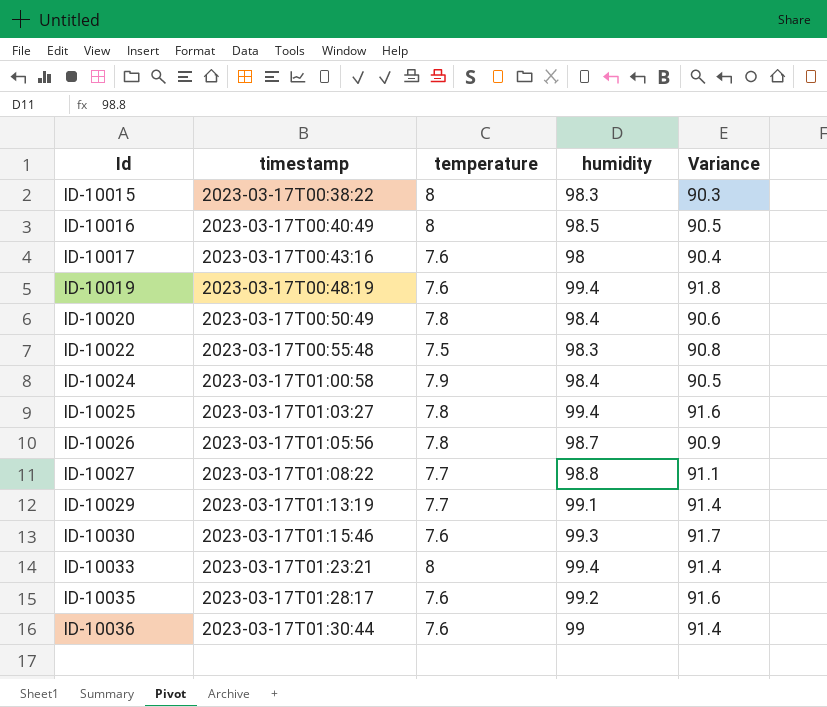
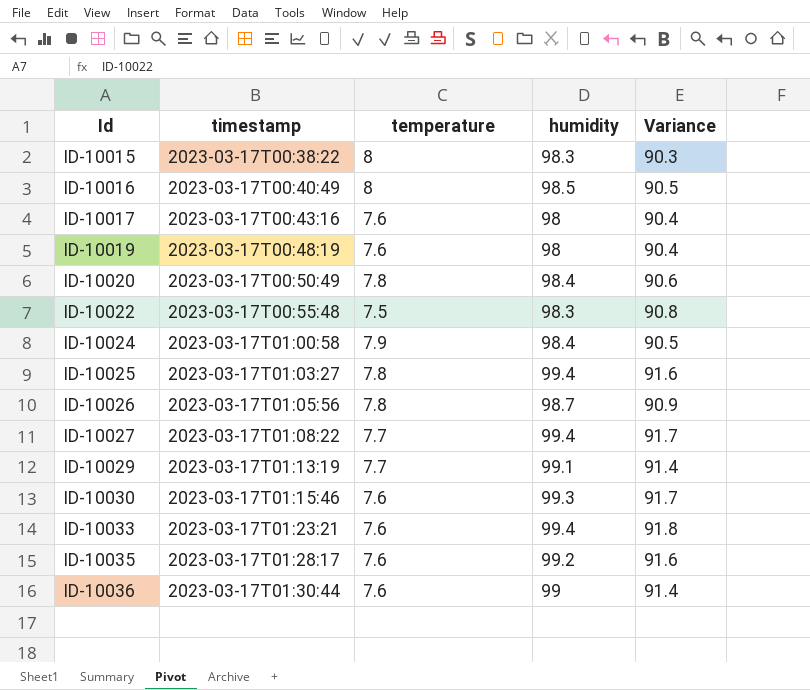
ID-10019 | humidity: 99.4 -> 98
ID-10019 | Variance: 91.8 -> 90.4
ID-10027 | humidity: 98.8 -> 99.4
ID-10027 | Variance: 91.1 -> 91.7
ID-10033 | temperature: 8 -> 7.6
ID-10033 | Variance: 91.4 -> 91.8

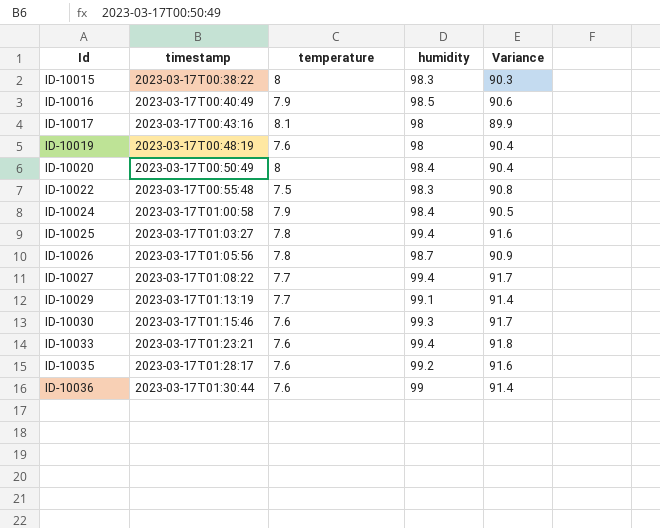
ID-10016 | temperature: 8 -> 7.9
ID-10016 | Variance: 90.5 -> 90.6
ID-10017 | temperature: 7.6 -> 8.1
ID-10017 | Variance: 90.4 -> 89.9
ID-10020 | temperature: 7.8 -> 8
ID-10020 | Variance: 90.6 -> 90.4

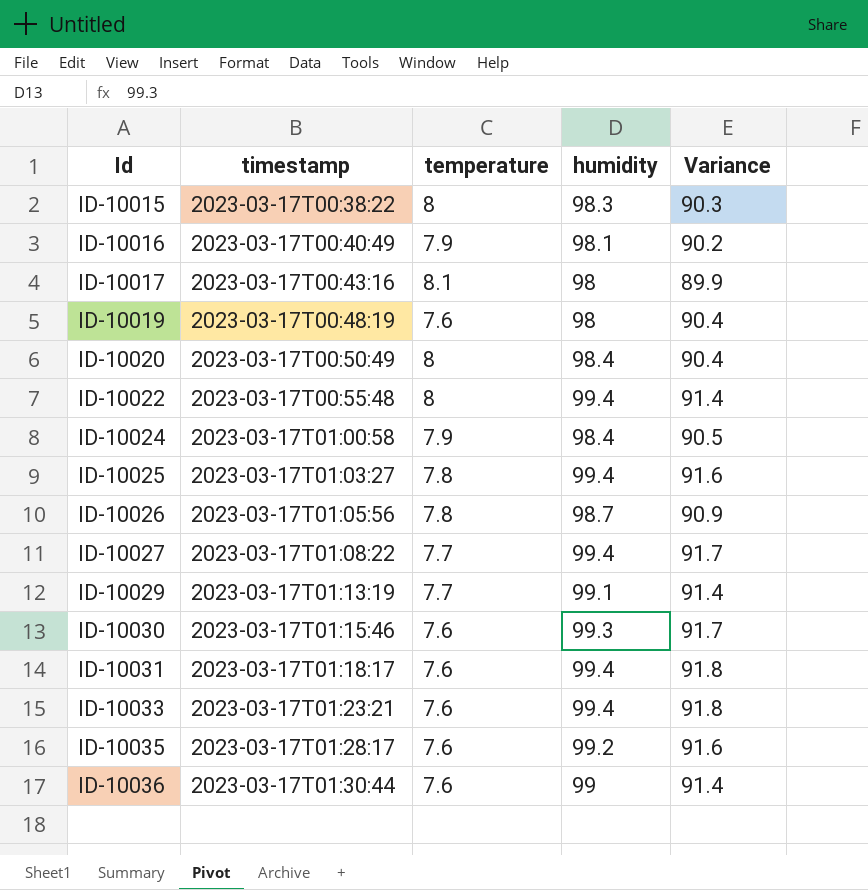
ID-10016 | humidity: 98.5 -> 98.1
ID-10016 | Variance: 90.6 -> 90.2
ID-10022 | temperature: 7.5 -> 8
ID-10022 | humidity: 98.3 -> 99.4
ID-10022 | Variance: 90.8 -> 91.4
row ID-10031: none -> 2023-03-17T01:18:17 | 7.6 | 99.4 | 91.8

